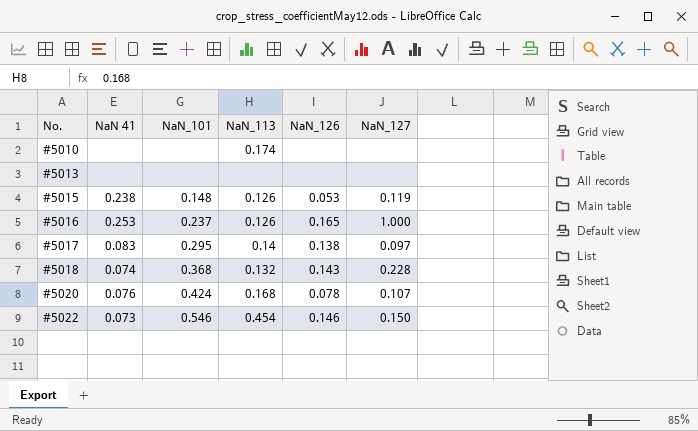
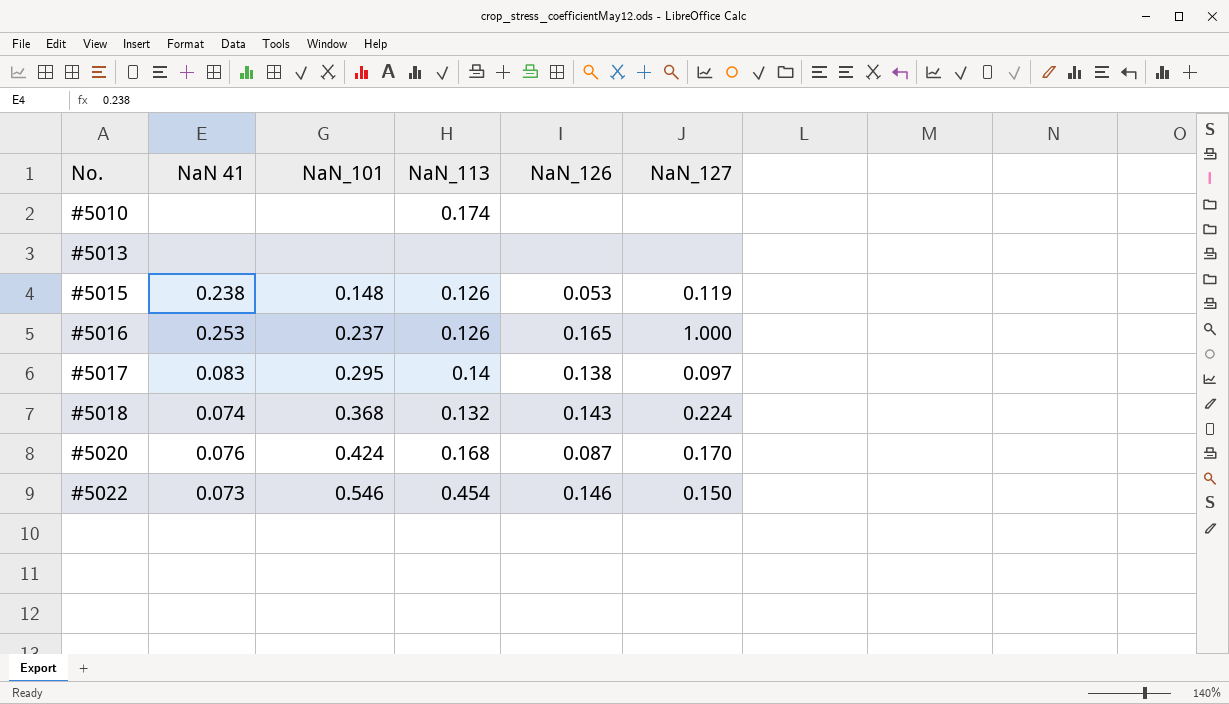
#5018 | NaN_127: 0.228 -> 0.224
#5020 | NaN_126: 0.078 -> 0.087
#5020 | NaN_127: 0.107 -> 0.170

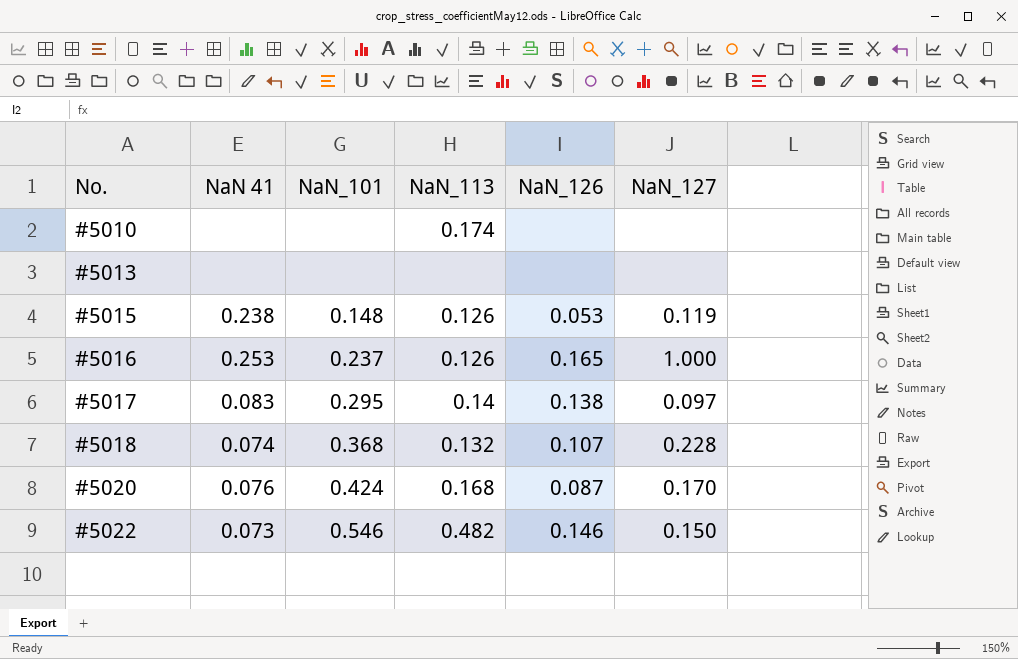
#5018 | NaN_126: 0.143 -> 0.107
#5018 | NaN_127: 0.224 -> 0.228
#5022 | NaN_113: 0.454 -> 0.482

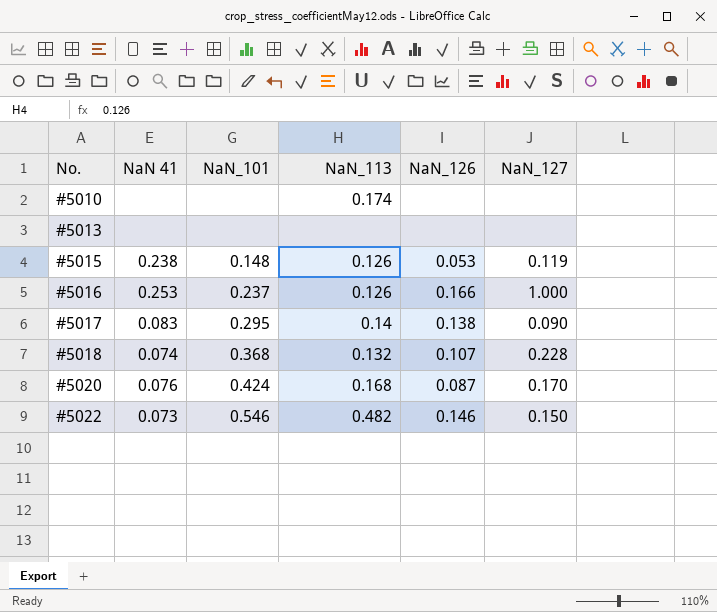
#5016 | NaN_126: 0.165 -> 0.166
#5017 | NaN_127: 0.097 -> 0.090

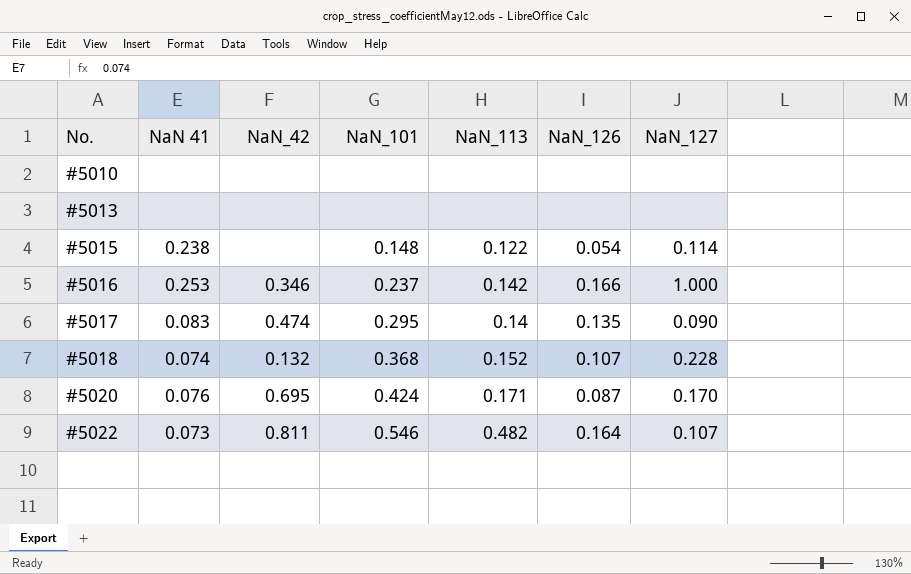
column NaN_42 | position: none -> 3
#5010 | NaN_113: 0.174 -> none
#5015 | NaN_113: 0.126 -> 0.122
#5015 | NaN_126: 0.053 -> 0.054
#5015 | NaN_127: 0.119 -> 0.114
#5016 | NaN_113: 0.126 -> 0.142
#5017 | NaN_126: 0.138 -> 0.135
#5018 | NaN_113: 0.132 -> 0.152
#5020 | NaN_113: 0.168 -> 0.171
#5022 | NaN_126: 0.146 -> 0.164
#5022 | NaN_127: 0.150 -> 0.107

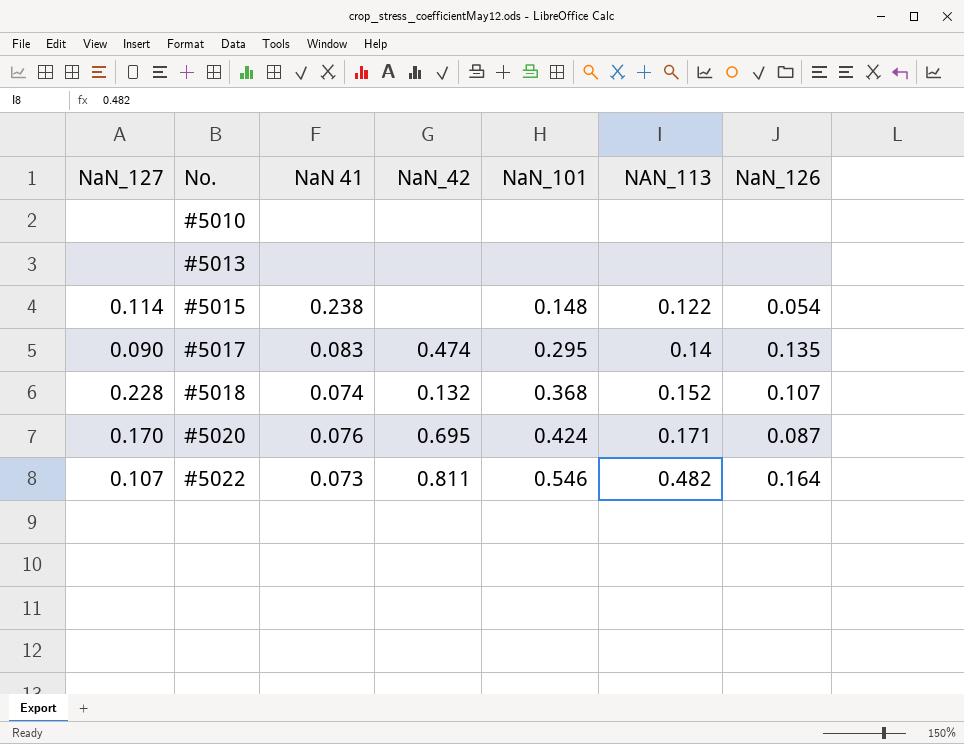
column NaN_127 | position: 7 -> 1
column name: NaN_113 -> NAN_113
row #5016: 0.253 | 0.346 | 0.237 | 0.142 | 0.166 | 1.000 -> none

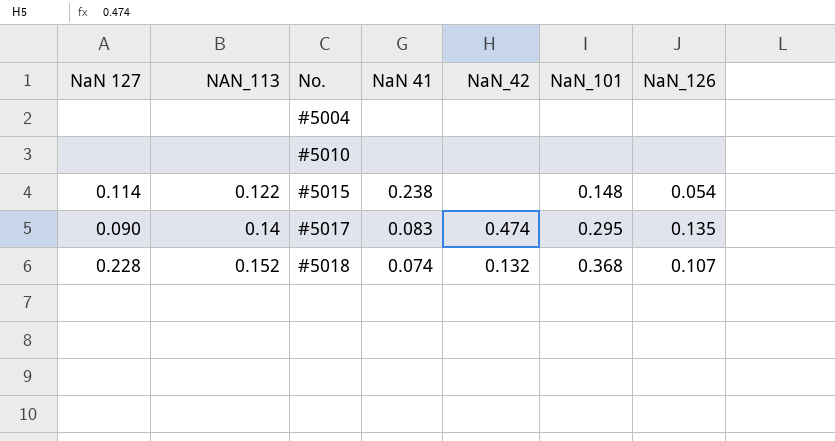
column name: NaN_127 -> NaN 127
column NAN_113 | position: 6 -> 2
row #5013: none | none | none | none | none | none -> none
row #5020: 0.170 | 0.076 | 0.695 | 0.424 | 0.171 | 0.087 -> none
row #5022: 0.107 | 0.073 | 0.811 | 0.546 | 0.482 | 0.164 -> none
row #5004: none -> none | none | none | none | none | none

